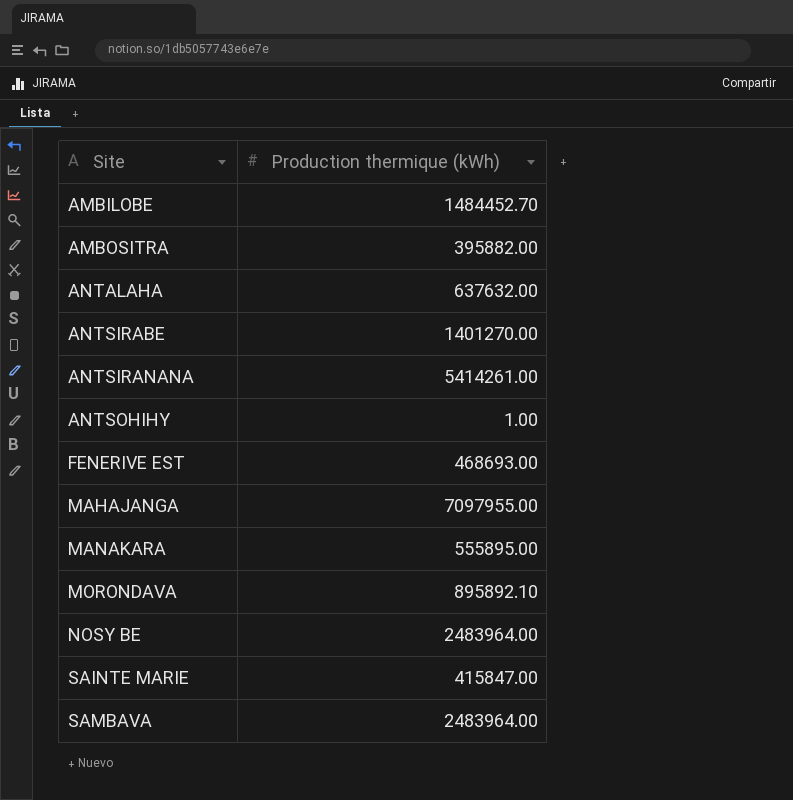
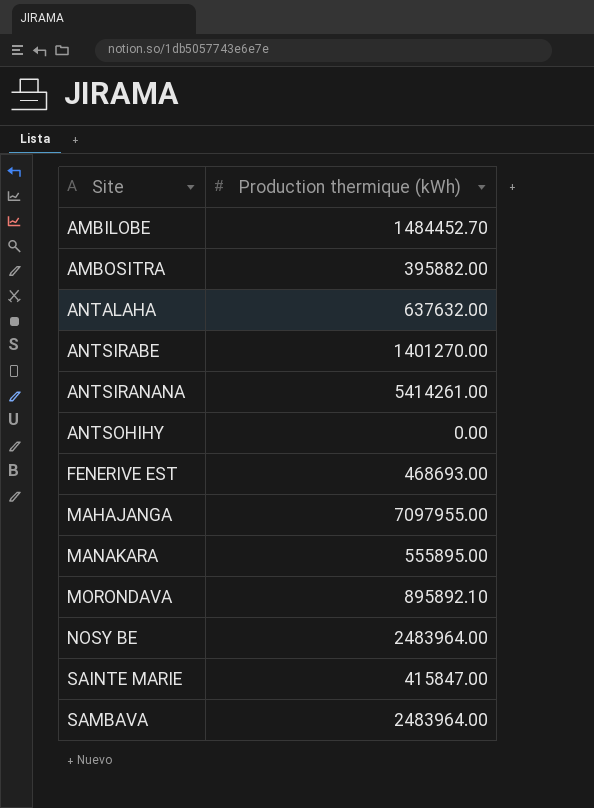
ANTSOHIHY | Production thermique (kWh): 1.00 -> 0.00

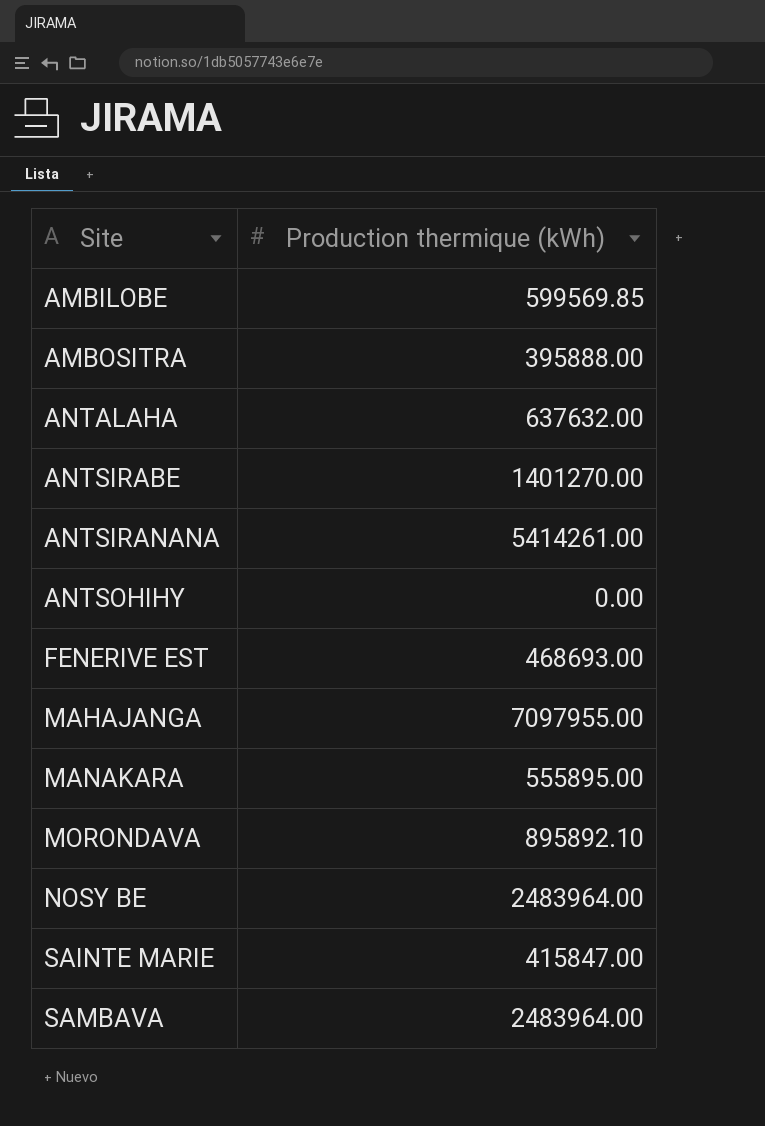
AMBILOBE | Production thermique (kWh): 1484452.70 -> 599569.85
AMBOSITRA | Production thermique (kWh): 395882.00 -> 395888.00

